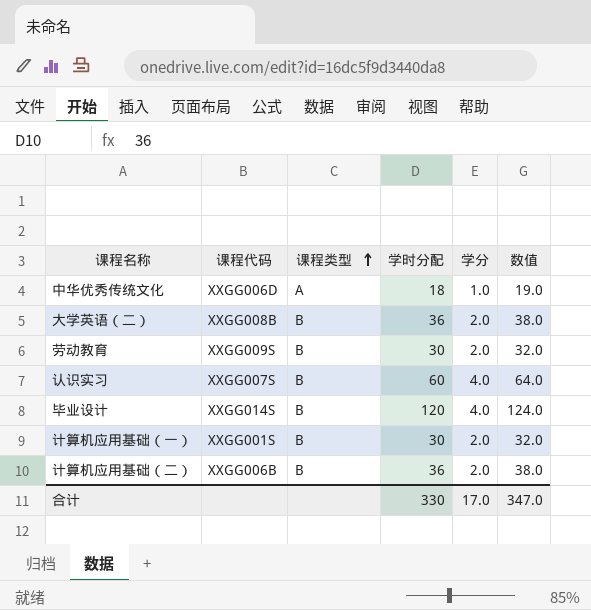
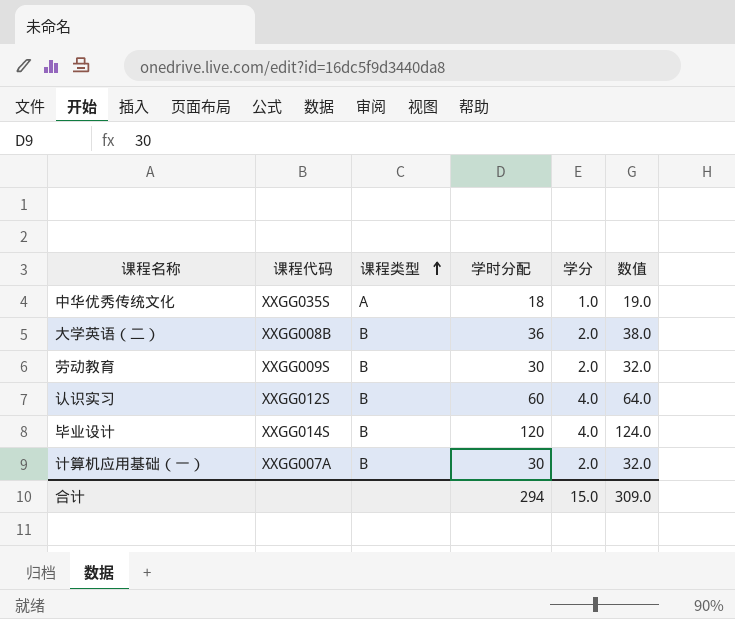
row 计算机应用基础（二）: XXGG006B | B | 36 | 2.0 | 38.0 -> none
中华优秀传统文化 | 课程代码: XXGG006D -> XXGG035S
认识实习 | 课程代码: XXGG007S -> XXGG012S
计算机应用基础（一） | 课程代码: XXGG001S -> XXGG007A
合计 | 学时分配: 330 -> 294
合计 | 学分: 17.0 -> 15.0
合计 | 数值: 347.0 -> 309.0

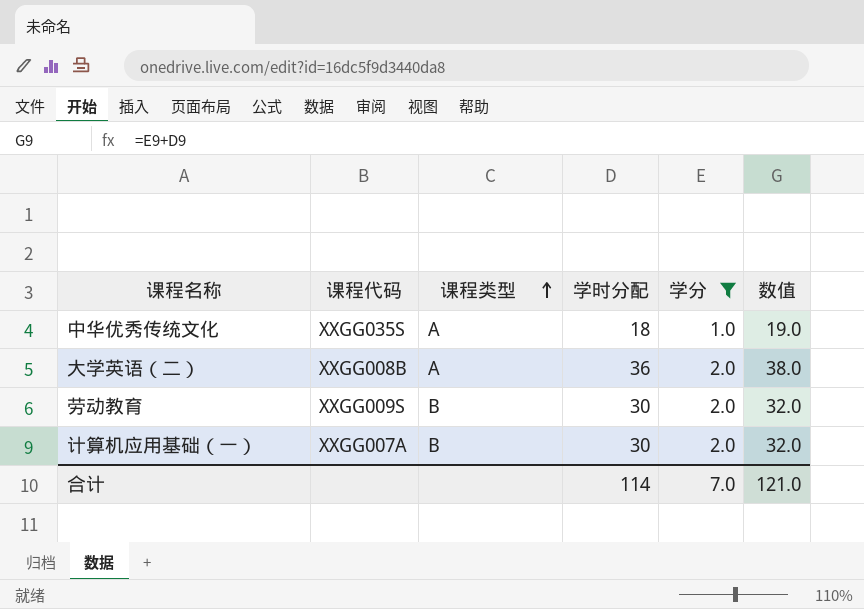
filter: none -> 学分 != 4.0
大学英语（二） | 课程类型: B -> A
合计 | 学时分配: 294 -> 114
合计 | 学分: 15.0 -> 7.0
合计 | 数值: 309.0 -> 121.0

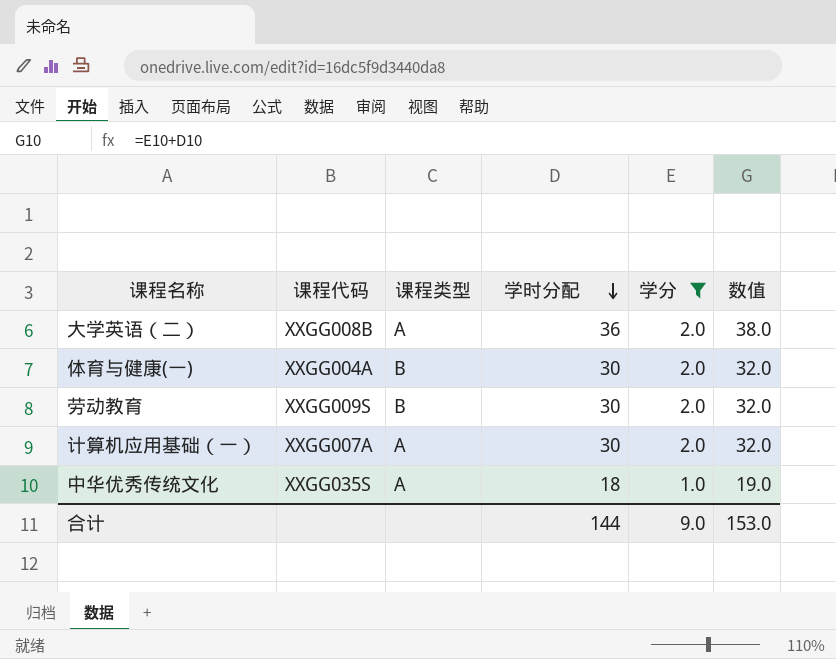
row order: 课程类型 ascending -> 学时分配 descending
row 体育与健康(一): none -> XXGG004A | B | 30 | 2.0 | 32.0
计算机应用基础（一） | 课程类型: B -> A
合计 | 学时分配: 114 -> 144
合计 | 学分: 7.0 -> 9.0
合计 | 数值: 121.0 -> 153.0

